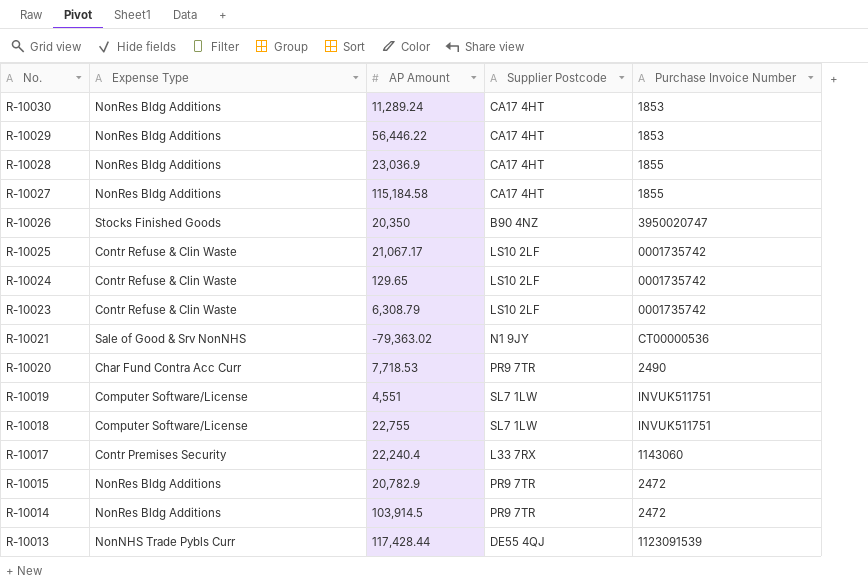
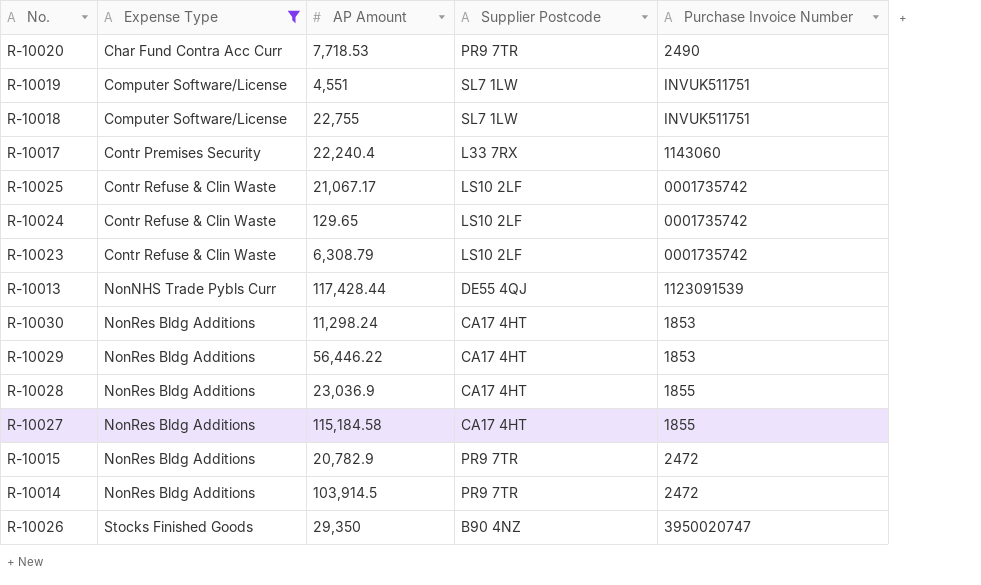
filter: none -> Expense Type != Sale of Good & Srv NonNHS
row order: No. descending -> Expense Type ascending
R-10030 | AP Amount: 11,289.24 -> 11,298.24
R-10026 | AP Amount: 20,350 -> 29,350

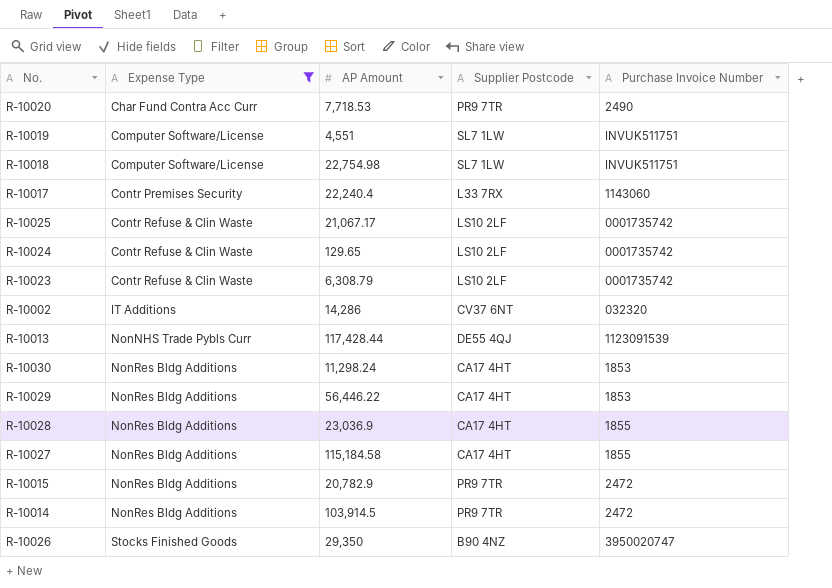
R-10018 | AP Amount: 22,755 -> 22,754.98
row R-10002: none -> IT Additions | 14,286 | CV37 6NT | 032320

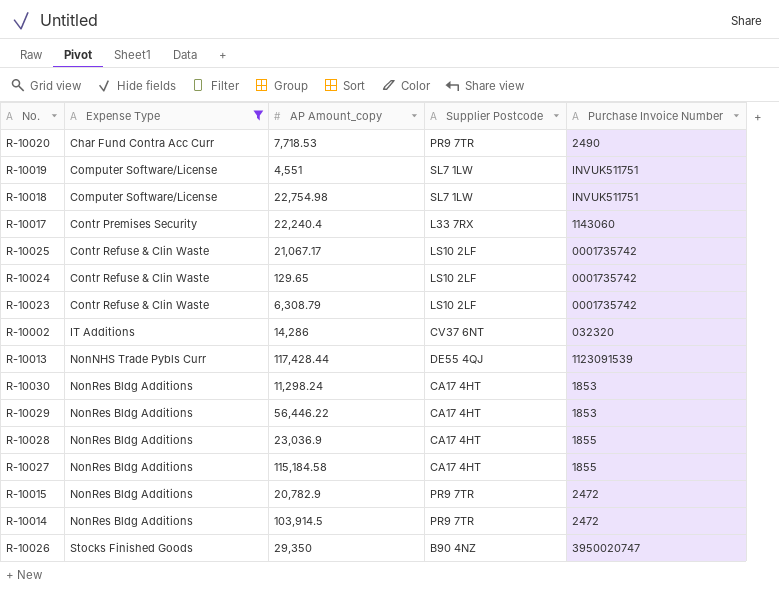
column name: AP Amount -> AP Amount_copy

